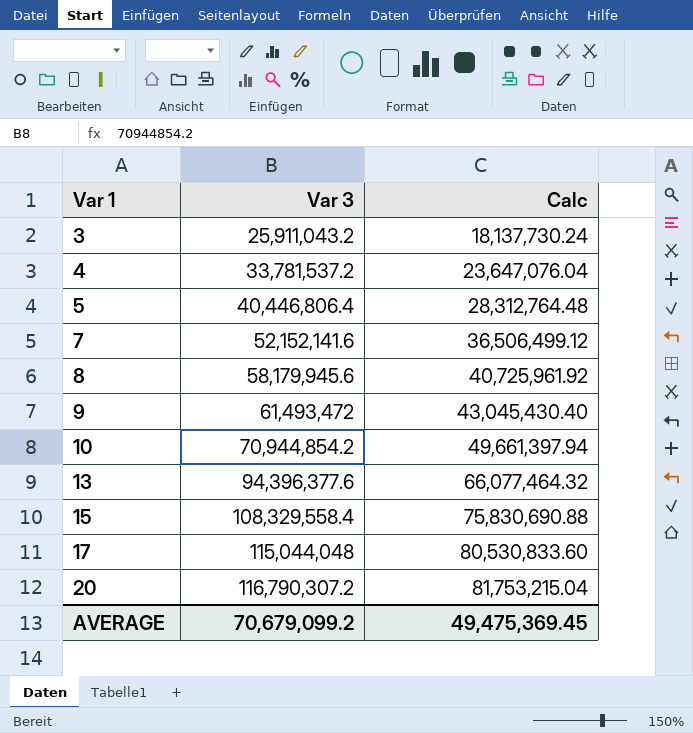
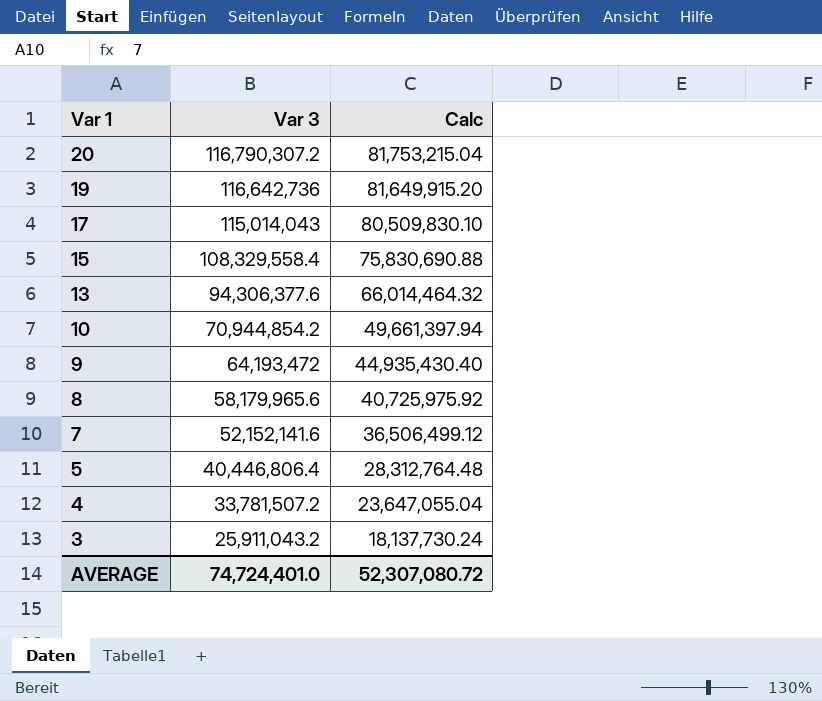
row order: Var 1 ascending -> Var 1 descending
row 19: none -> 116,642,736 | 81,649,915.20
17 | Var 3: 115,044,048 -> 115,014,043
17 | Calc: 80,530,833.60 -> 80,509,830.10
13 | Var 3: 94,396,377.6 -> 94,306,377.6
13 | Calc: 66,077,464.32 -> 66,014,464.32
9 | Var 3: 61,493,472 -> 64,193,472
9 | Calc: 43,045,430.40 -> 44,935,430.40
8 | Var 3: 58,179,945.6 -> 58,179,965.6
8 | Calc: 40,725,961.92 -> 40,725,975.92
4 | Var 3: 33,781,537.2 -> 33,781,507.2
4 | Calc: 23,647,076.04 -> 23,647,055.04
AVERAGE | Var 3: 70,679,099.2 -> 74,724,401.0
AVERAGE | Calc: 49,475,369.45 -> 52,307,080.72

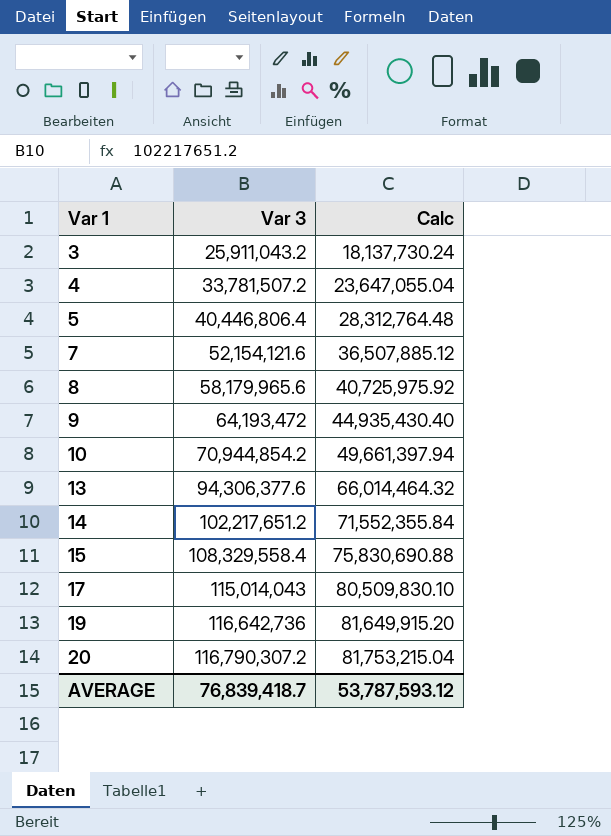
row order: Var 1 descending -> Var 1 ascending
7 | Var 3: 52,152,141.6 -> 52,154,121.6
7 | Calc: 36,506,499.12 -> 36,507,885.12
row 14: none -> 102,217,651.2 | 71,552,355.84
AVERAGE | Var 3: 74,724,401.0 -> 76,839,418.7
AVERAGE | Calc: 52,307,080.72 -> 53,787,593.12

